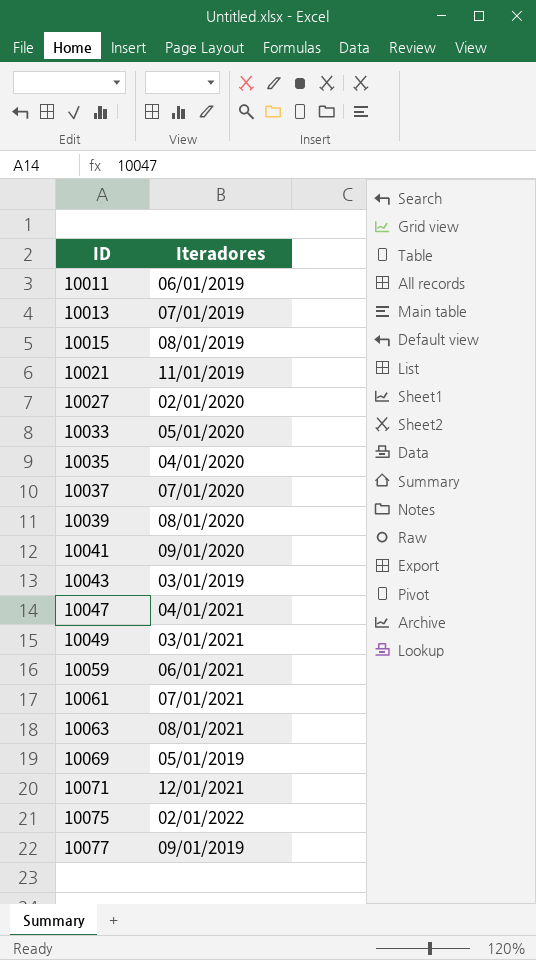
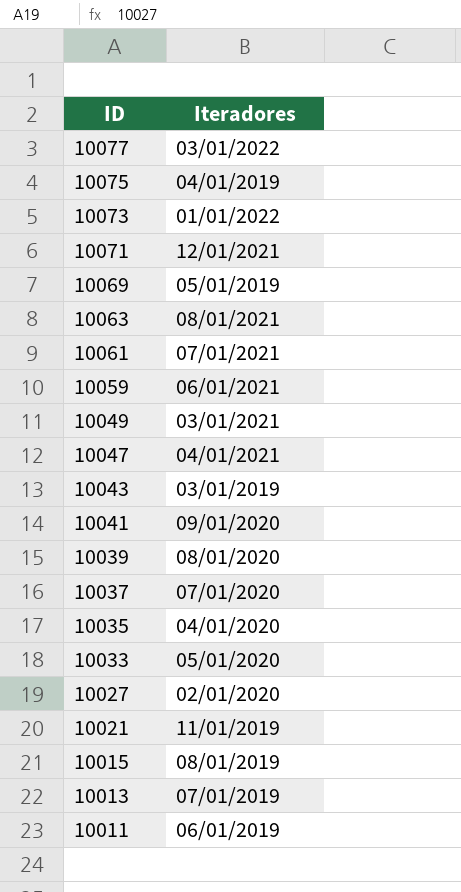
row order: ID ascending -> ID descending
10077 | Iteradores: 09/01/2019 -> 03/01/2022
10075 | Iteradores: 02/01/2022 -> 04/01/2019
row 10073: none -> 01/01/2022

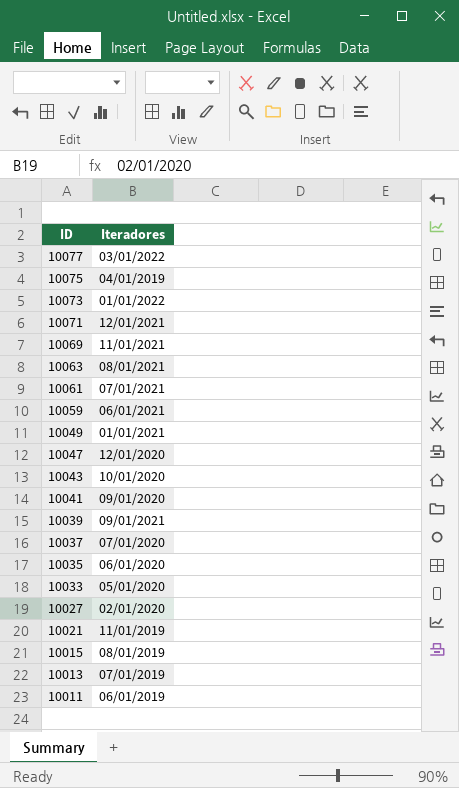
10069 | Iteradores: 05/01/2019 -> 11/01/2021
10049 | Iteradores: 03/01/2021 -> 01/01/2021
10047 | Iteradores: 04/01/2021 -> 12/01/2020
10043 | Iteradores: 03/01/2019 -> 10/01/2020
10039 | Iteradores: 08/01/2020 -> 09/01/2021
10035 | Iteradores: 04/01/2020 -> 06/01/2020

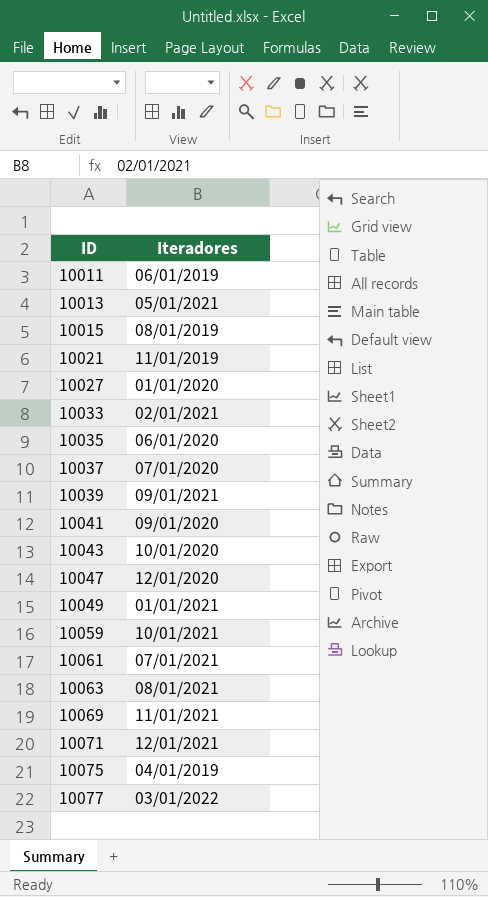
row order: ID descending -> ID ascending
row 10073: 01/01/2022 -> none
10013 | Iteradores: 07/01/2019 -> 05/01/2021
10027 | Iteradores: 02/01/2020 -> 01/01/2020
10033 | Iteradores: 05/01/2020 -> 02/01/2021
10059 | Iteradores: 06/01/2021 -> 10/01/2021

